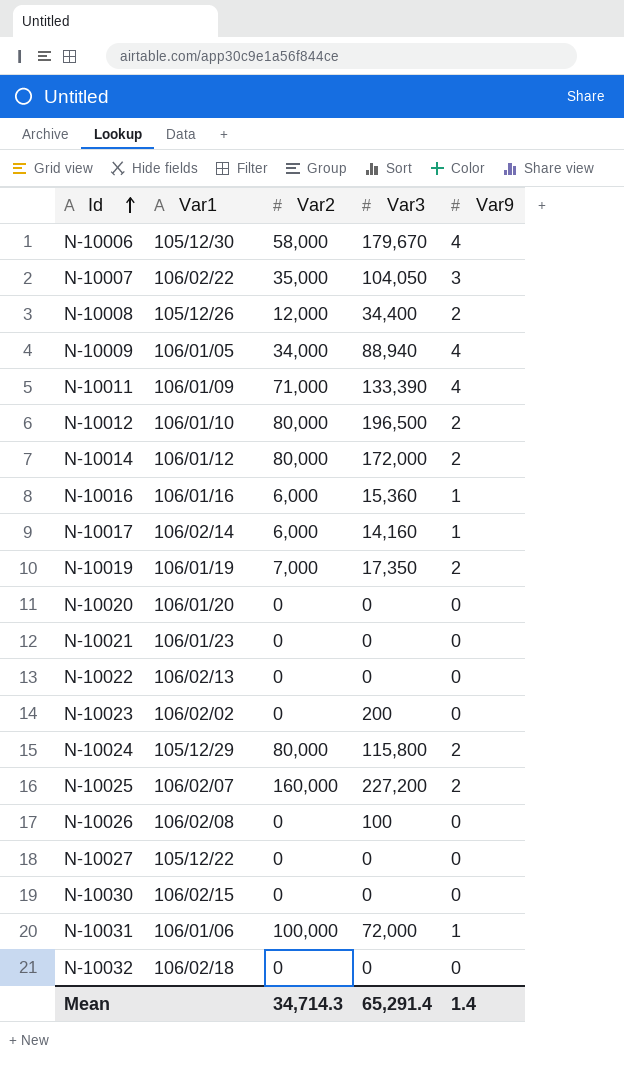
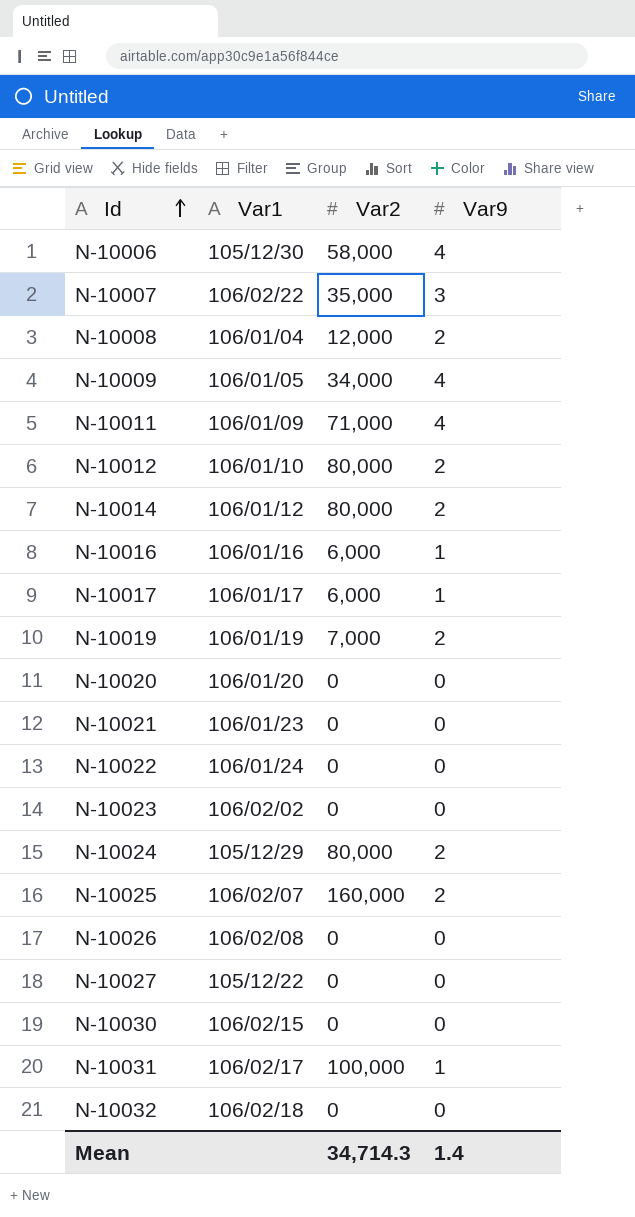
column Var3 | position: 4 -> none
N-10008 | Var1: 105/12/26 -> 106/01/04
N-10017 | Var1: 106/02/14 -> 106/01/17
N-10022 | Var1: 106/02/13 -> 106/01/24
N-10031 | Var1: 106/01/06 -> 106/02/17

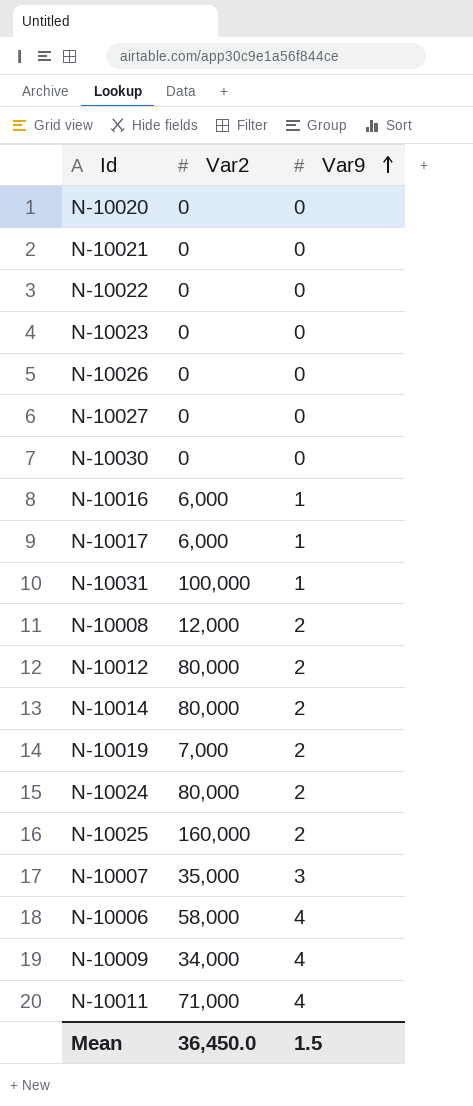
row order: Id ascending -> Var9 ascending
column Var1 | position: 2 -> none
row N-10032: 106/02/18 | 0 | 0 -> none
Mean | Var2: 34,714.3 -> 36,450.0
Mean | Var9: 1.4 -> 1.5

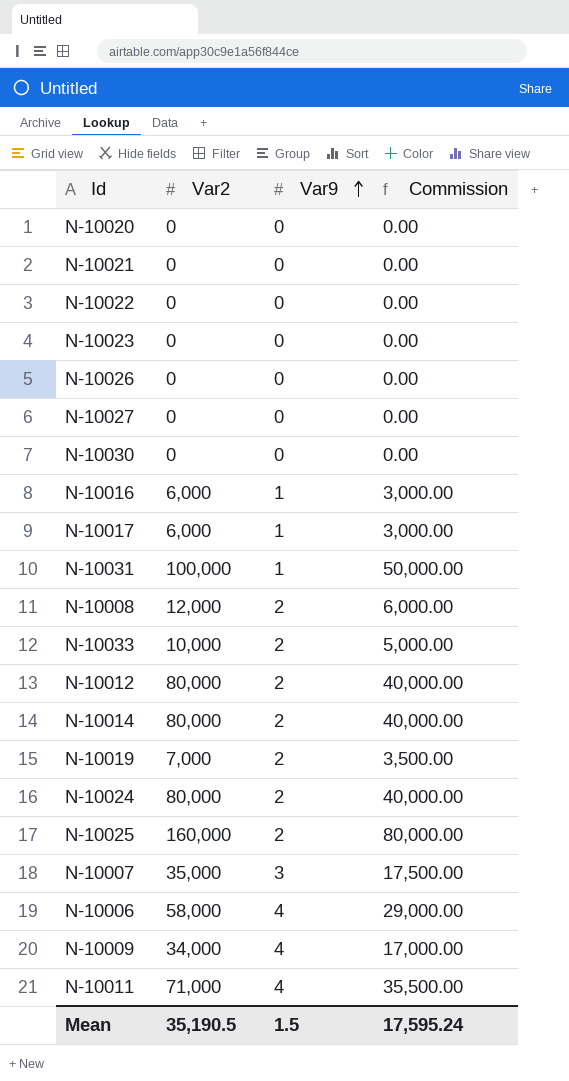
column Commission | formula: none -> [Var2] * 0.5
row N-10033: none -> 10,000 | 2 | 5,000.00
Mean | Var2: 36,450.0 -> 35,190.5

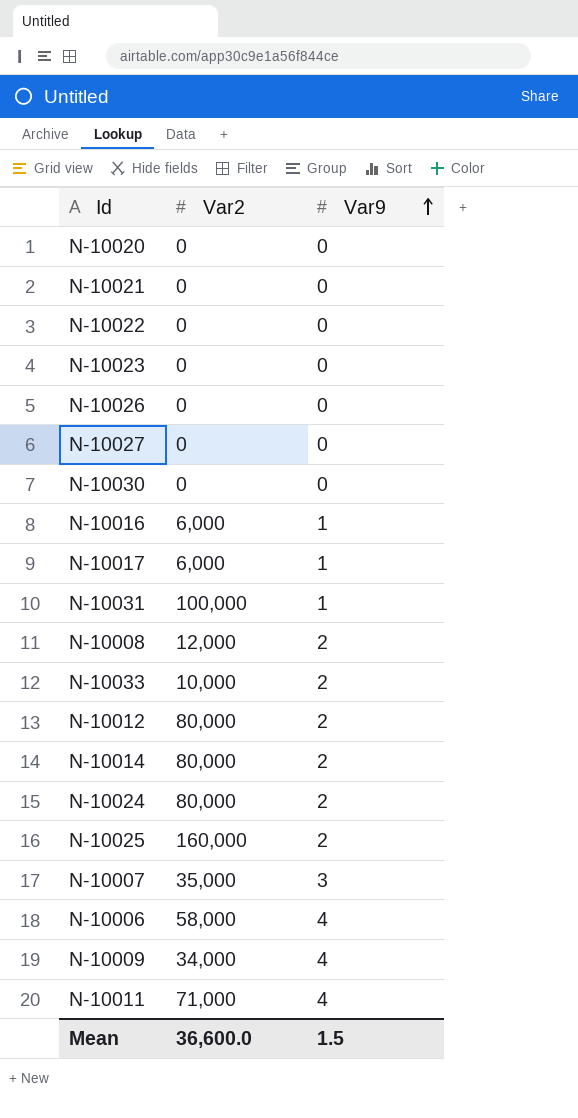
column Commission | formula: [Var2] * 0.5 -> none
row N-10019: 7,000 | 2 | 3,500.00 -> none
Mean | Var2: 35,190.5 -> 36,600.0

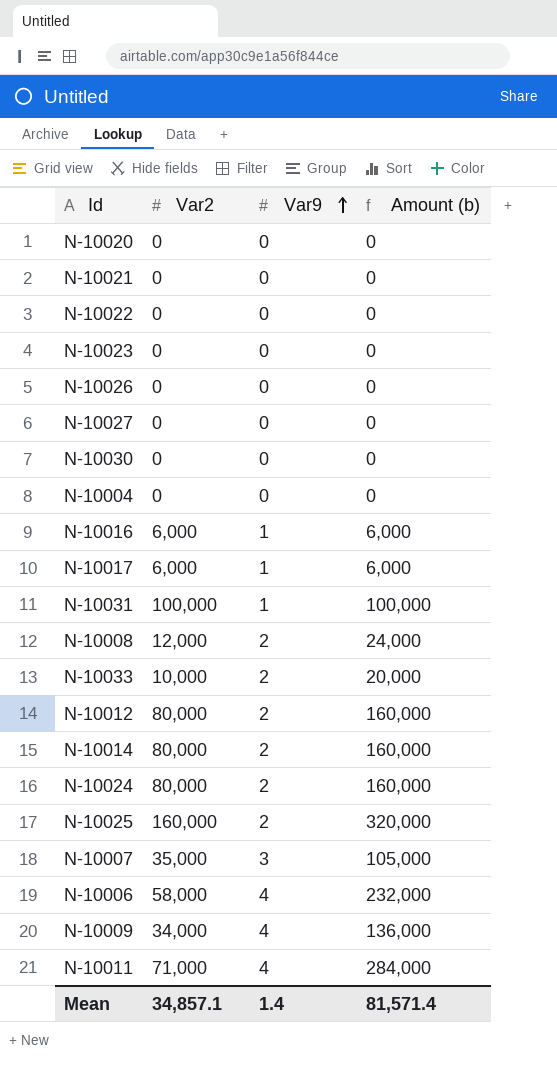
column Amount (b) | formula: none -> [Var2] * [Var9]
row N-10004: none -> 0 | 0 | 0
Mean | Var2: 36,600.0 -> 34,857.1
Mean | Var9: 1.5 -> 1.4

